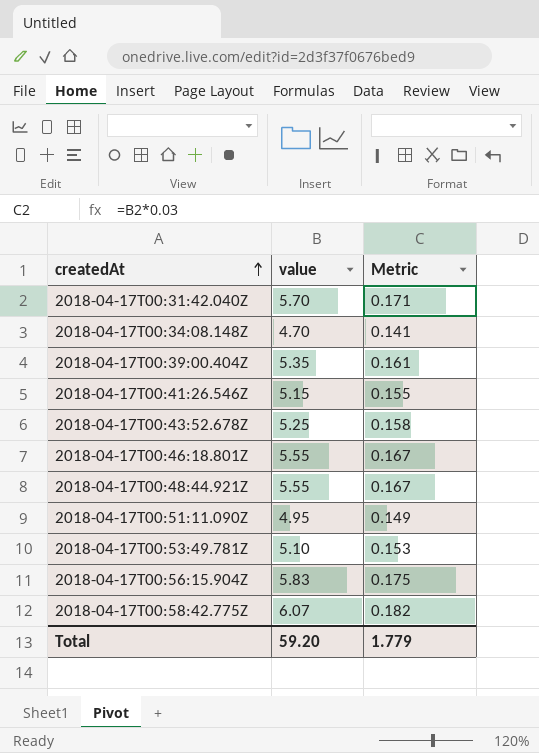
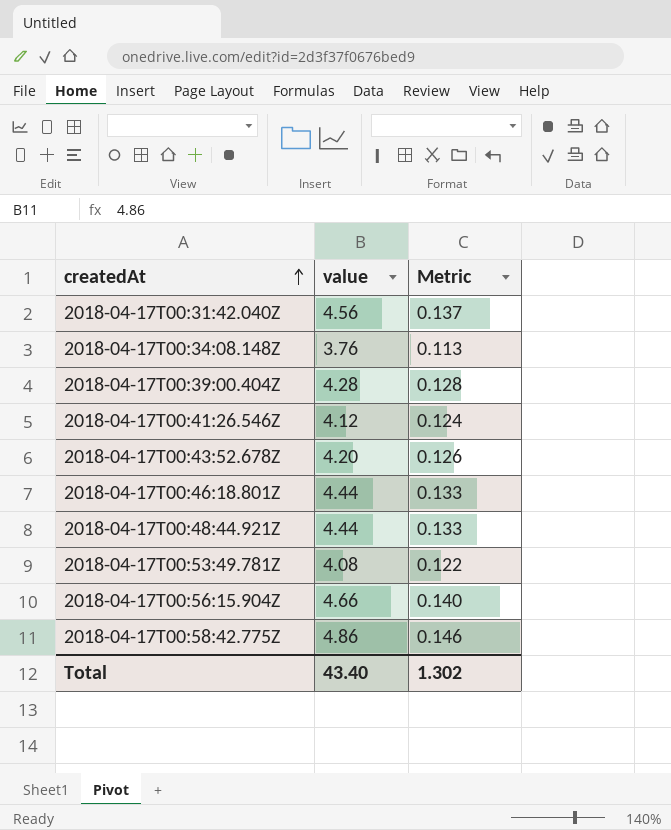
row 2018-04-17T00:51:11.090Z: 4.95 | 0.149 -> none
2018-04-17T00:31:42.040Z | value: 5.70 -> 4.56
2018-04-17T00:31:42.040Z | Metric: 0.171 -> 0.137
2018-04-17T00:34:08.148Z | value: 4.70 -> 3.76
2018-04-17T00:34:08.148Z | Metric: 0.141 -> 0.113
2018-04-17T00:39:00.404Z | value: 5.35 -> 4.28
2018-04-17T00:39:00.404Z | Metric: 0.161 -> 0.128
2018-04-17T00:41:26.546Z | value: 5.15 -> 4.12
2018-04-17T00:41:26.546Z | Metric: 0.155 -> 0.124
2018-04-17T00:43:52.678Z | value: 5.25 -> 4.20
2018-04-17T00:43:52.678Z | Metric: 0.158 -> 0.126
2018-04-17T00:46:18.801Z | value: 5.55 -> 4.44
2018-04-17T00:46:18.801Z | Metric: 0.167 -> 0.133
2018-04-17T00:48:44.921Z | value: 5.55 -> 4.44
2018-04-17T00:48:44.921Z | Metric: 0.167 -> 0.133
2018-04-17T00:53:49.781Z | value: 5.10 -> 4.08
2018-04-17T00:53:49.781Z | Metric: 0.153 -> 0.122
2018-04-17T00:56:15.904Z | value: 5.83 -> 4.66
2018-04-17T00:56:15.904Z | Metric: 0.175 -> 0.140
2018-04-17T00:58:42.775Z | value: 6.07 -> 4.86
2018-04-17T00:58:42.775Z | Metric: 0.182 -> 0.146
Total | value: 59.20 -> 43.40
Total | Metric: 1.779 -> 1.302

